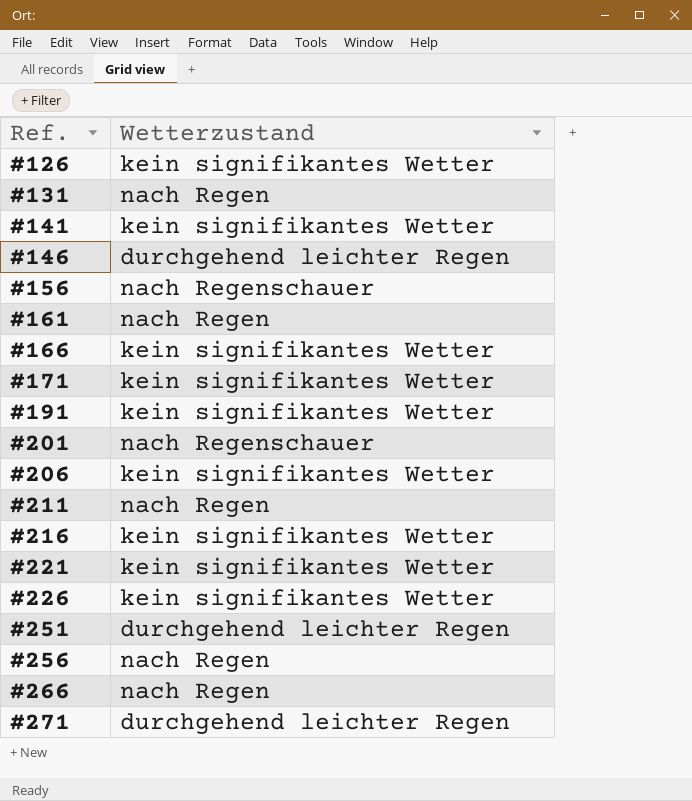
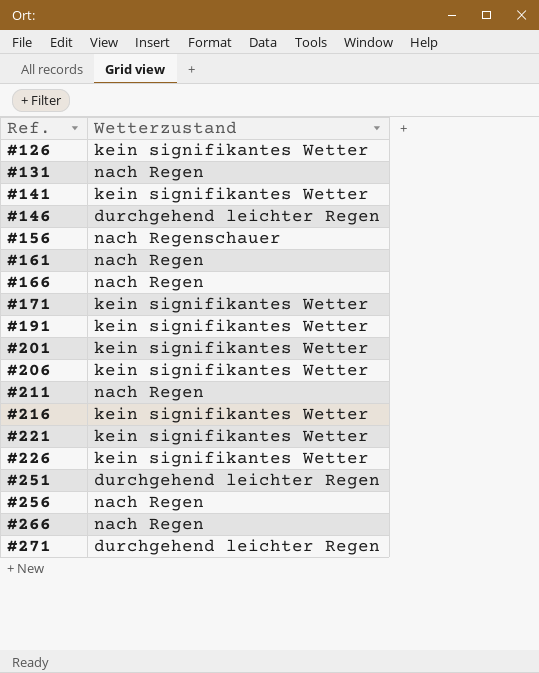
#166 | Wetterzustand: kein signifikantes Wetter -> nach Regen
#201 | Wetterzustand: nach Regenschauer -> kein signifikantes Wetter

